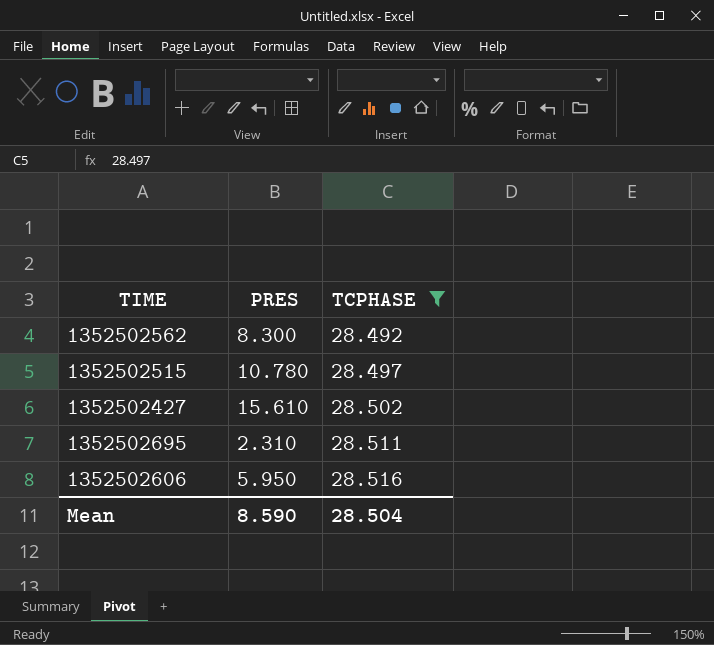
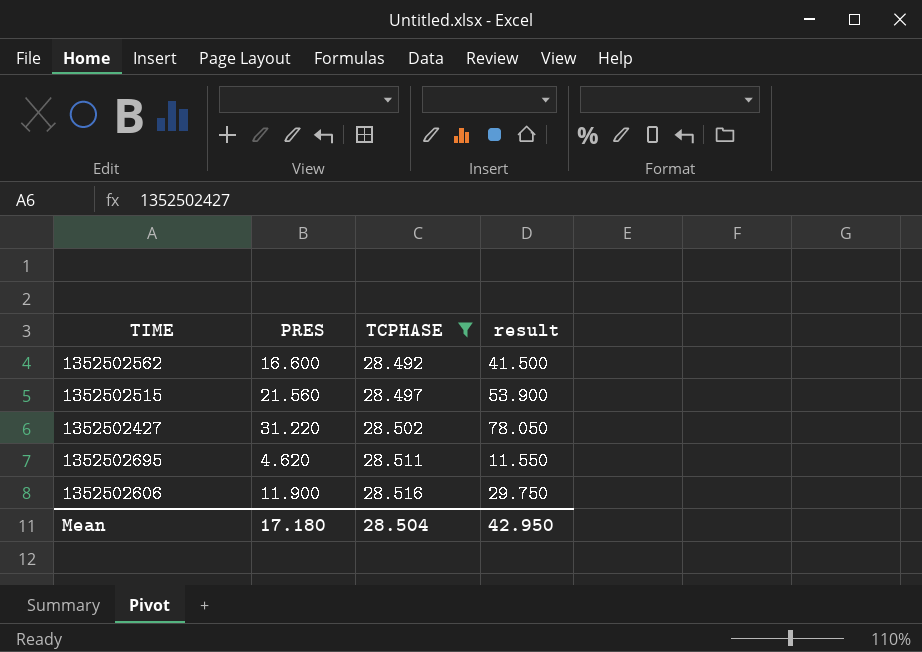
column result | formula: none -> [PRES] * 2.5
1352502562 | PRES: 8.300 -> 16.600
1352502515 | PRES: 10.780 -> 21.560
1352502427 | PRES: 15.610 -> 31.220
1352502695 | PRES: 2.310 -> 4.620
1352502606 | PRES: 5.950 -> 11.900
Mean | PRES: 8.590 -> 17.180

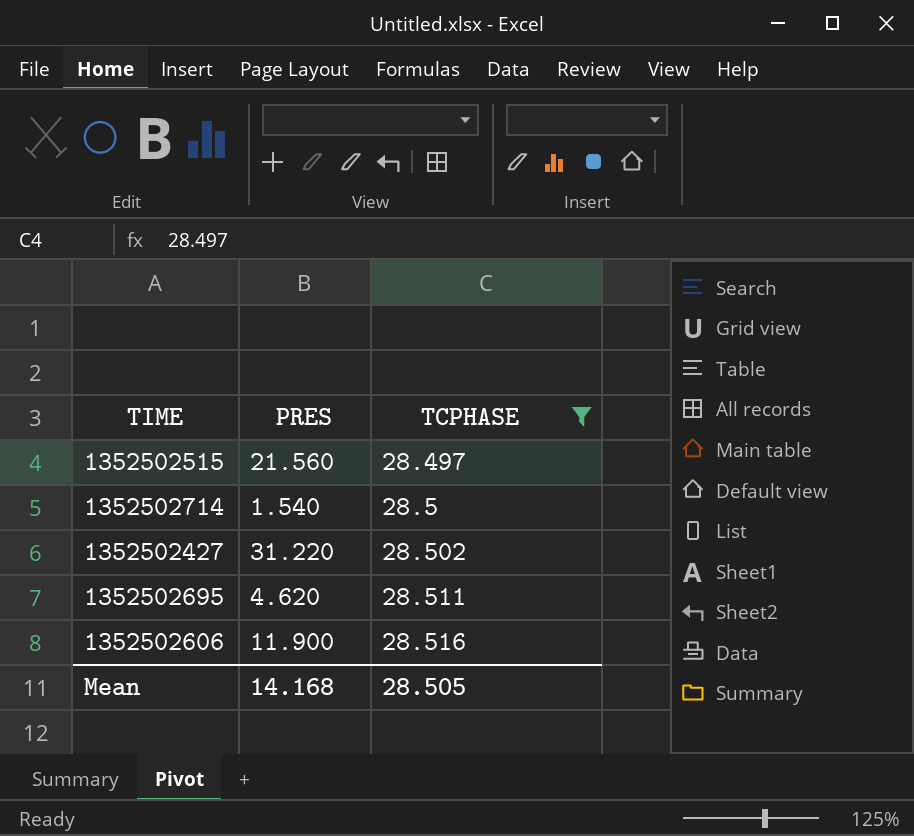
column result | formula: [PRES] * 2.5 -> none
row 1352502562: 16.600 | 28.492 | 41.500 -> none
row 1352502714: none -> 1.540 | 28.5
Mean | PRES: 17.180 -> 14.168
Mean | TCPHASE: 28.504 -> 28.505

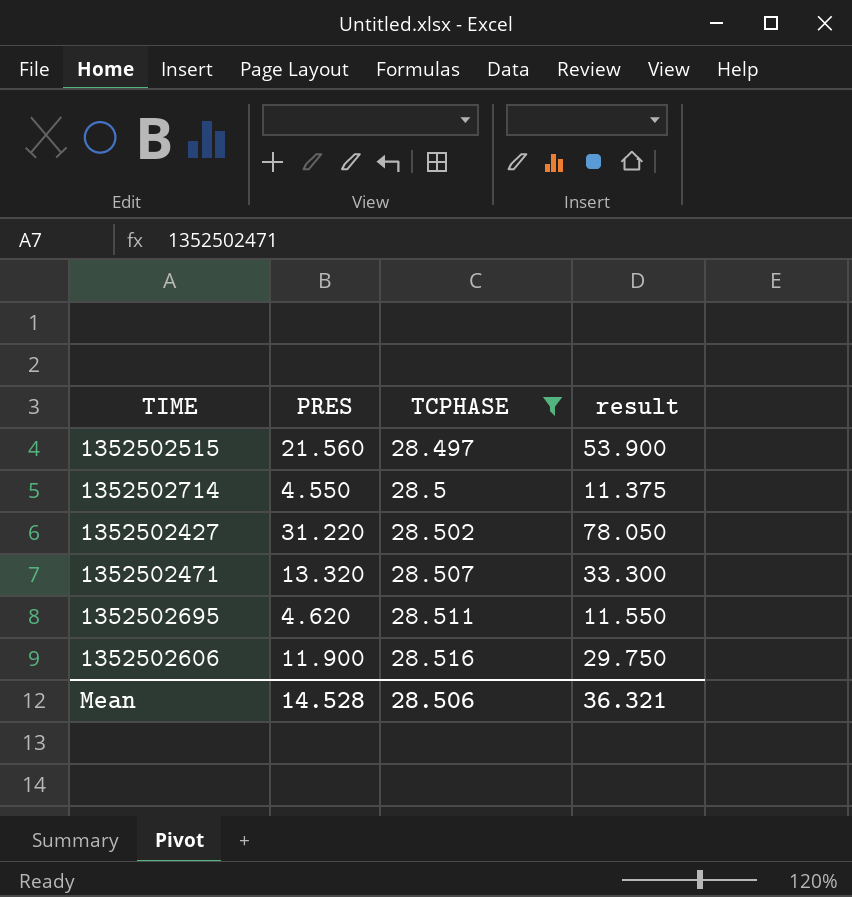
column result | formula: none -> [PRES] * 2.5
1352502714 | PRES: 1.540 -> 4.550
row 1352502471: none -> 13.320 | 28.507 | 33.300
Mean | PRES: 14.168 -> 14.528
Mean | TCPHASE: 28.505 -> 28.506

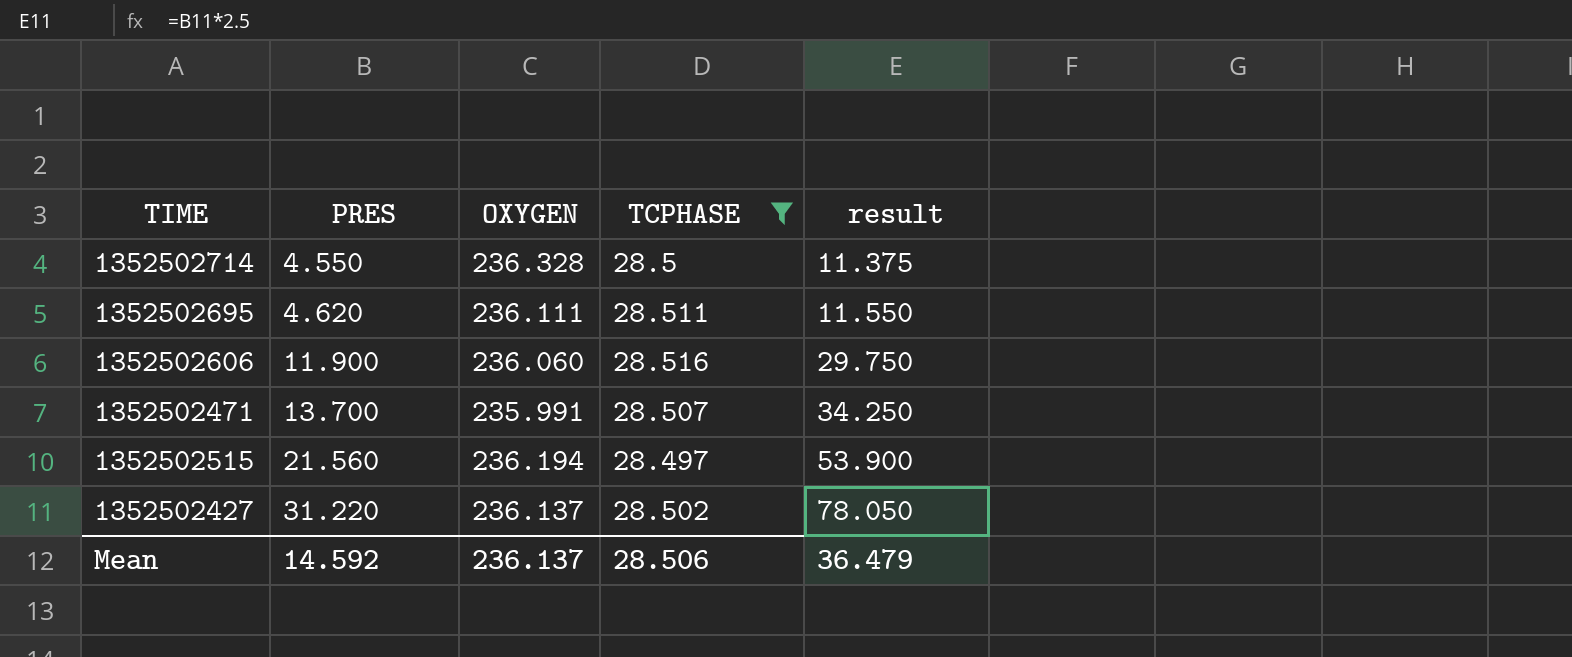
row order: TCPHASE ascending -> PRES ascending
column OXYGEN | position: none -> 3
1352502471 | PRES: 13.320 -> 13.700
1352502471 | result: 33.300 -> 34.250
Mean | PRES: 14.528 -> 14.592
Mean | result: 36.321 -> 36.479

